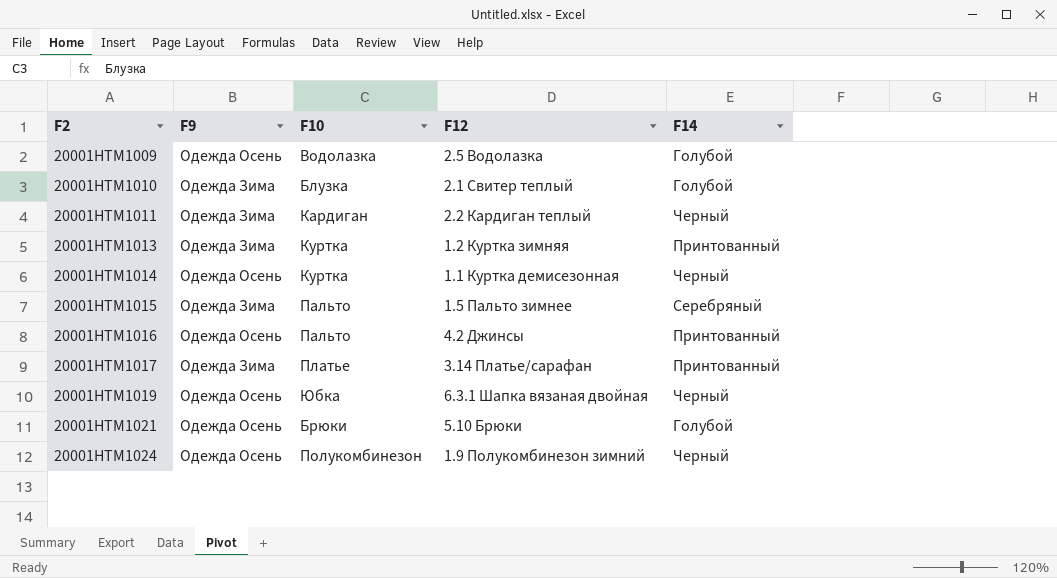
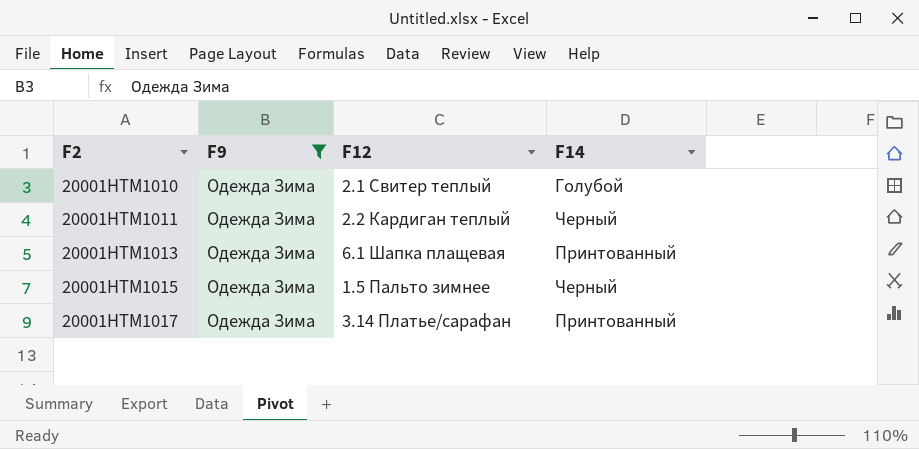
filter: none -> F9 = Одежда Зима
column F10 | position: 3 -> none
20001HTM1013 | F12: 1.2 Куртка зимняя -> 6.1 Шапка плащевая
20001HTM1015 | F14: Серебряный -> Черный

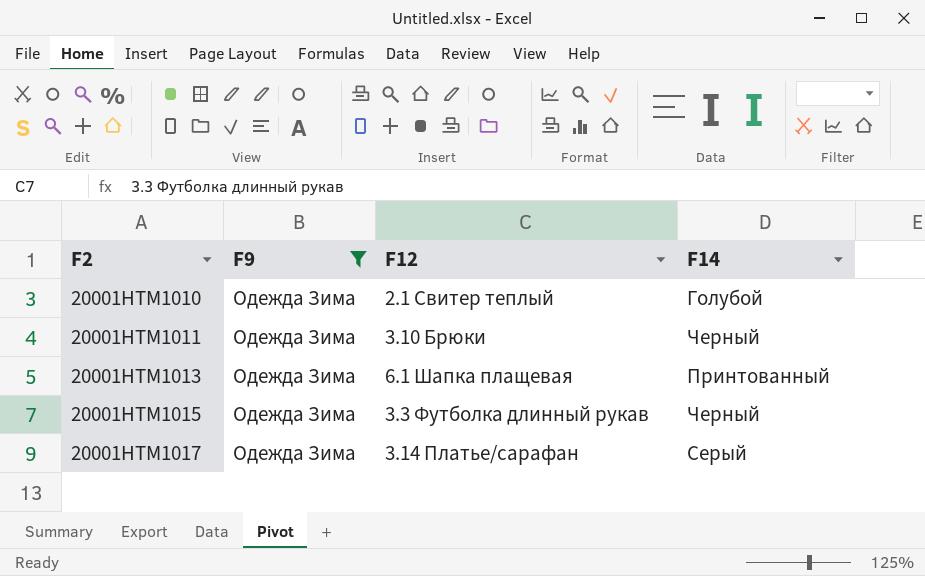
20001HTM1011 | F12: 2.2 Кардиган теплый -> 3.10 Брюки
20001HTM1015 | F12: 1.5 Пальто зимнее -> 3.3 Футболка длинный рукав
20001HTM1017 | F14: Принтованный -> Серый

